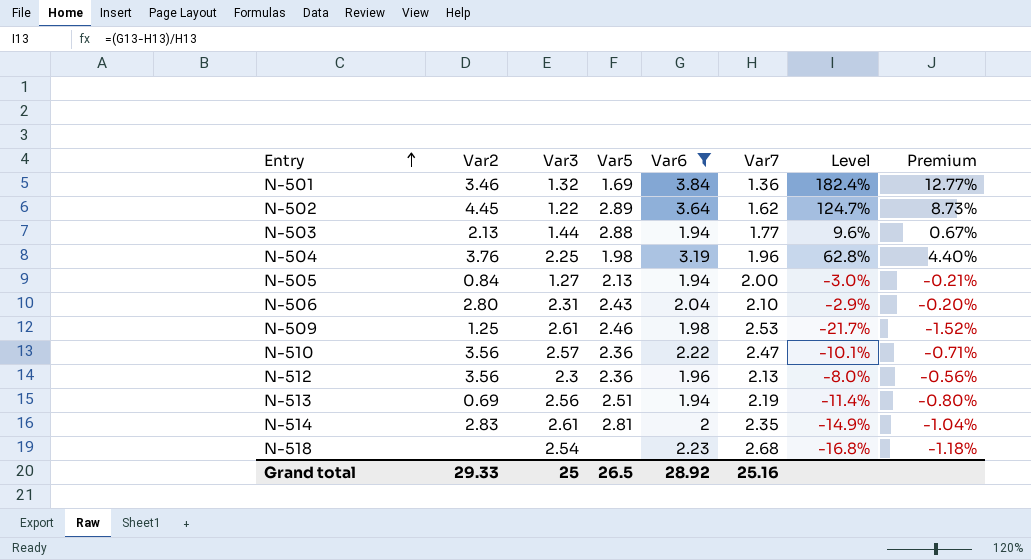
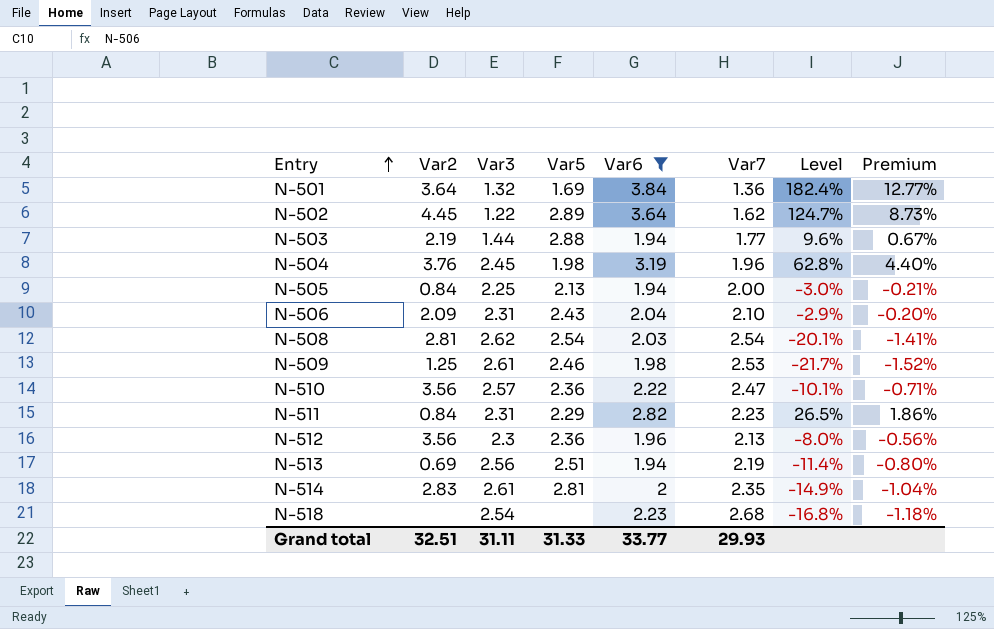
N-501 | Var2: 3.46 -> 3.64
N-503 | Var2: 2.13 -> 2.19
N-504 | Var3: 2.25 -> 2.45
N-505 | Var3: 1.27 -> 2.25
N-506 | Var2: 2.80 -> 2.09
row N-508: none -> 2.81 | 2.62 | 2.54 | 2.03 | 2.54 | -20.1% | -1.41%
row N-511: none -> 0.84 | 2.31 | 2.29 | 2.82 | 2.23 | 26.5% | 1.86%
Grand total | Var2: 29.33 -> 32.51
Grand total | Var3: 25 -> 31.11
Grand total | Var5: 26.5 -> 31.33
Grand total | Var6: 28.92 -> 33.77
Grand total | Var7: 25.16 -> 29.93

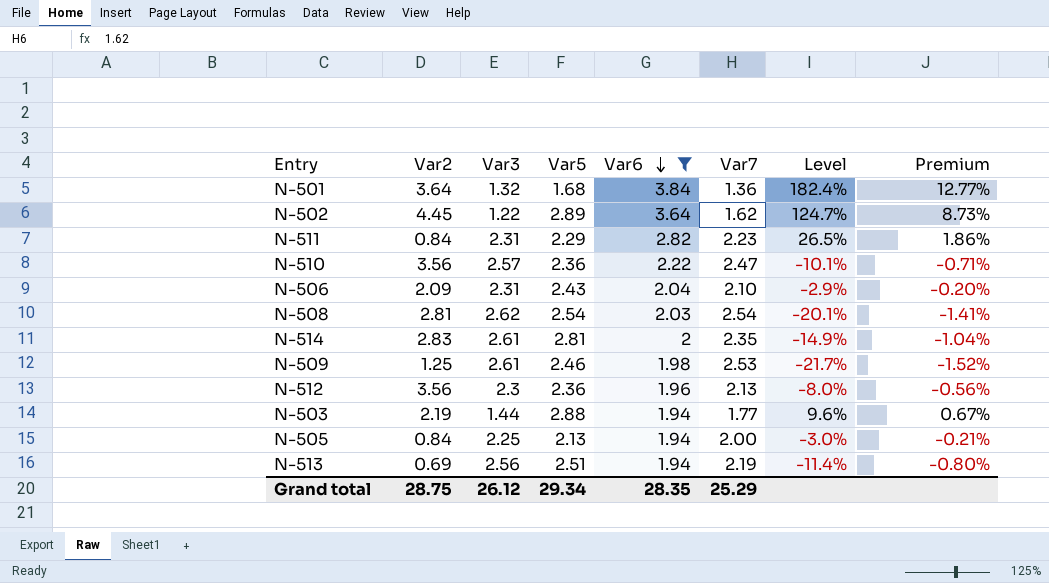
row order: Entry ascending -> Var6 descending
row N-504: 3.76 | 2.45 | 1.98 | 3.19 | 1.96 | 62.8% | 4.40% -> none
row N-518: none | 2.54 | none | 2.23 | 2.68 | -16.8% | -1.18% -> none
N-501 | Var5: 1.69 -> 1.68
Grand total | Var2: 32.51 -> 28.75
Grand total | Var3: 31.11 -> 26.12
Grand total | Var5: 31.33 -> 29.34
Grand total | Var6: 33.77 -> 28.35
Grand total | Var7: 29.93 -> 25.29

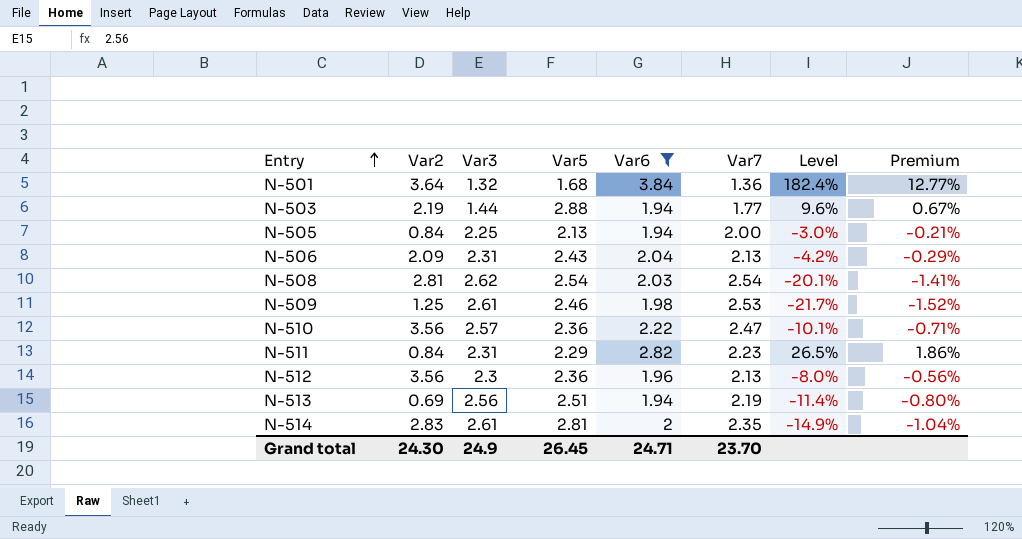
row order: Var6 descending -> Entry ascending
row N-502: 4.45 | 1.22 | 2.89 | 3.64 | 1.62 | 124.7% | 8.73% -> none
N-506 | Var7: 2.10 -> 2.13
N-506 | Level: -2.9% -> -4.2%
N-506 | Premium: -0.20% -> -0.29%
Grand total | Var2: 28.75 -> 24.30
Grand total | Var3: 26.12 -> 24.9
Grand total | Var5: 29.34 -> 26.45
Grand total | Var6: 28.35 -> 24.71
Grand total | Var7: 25.29 -> 23.70

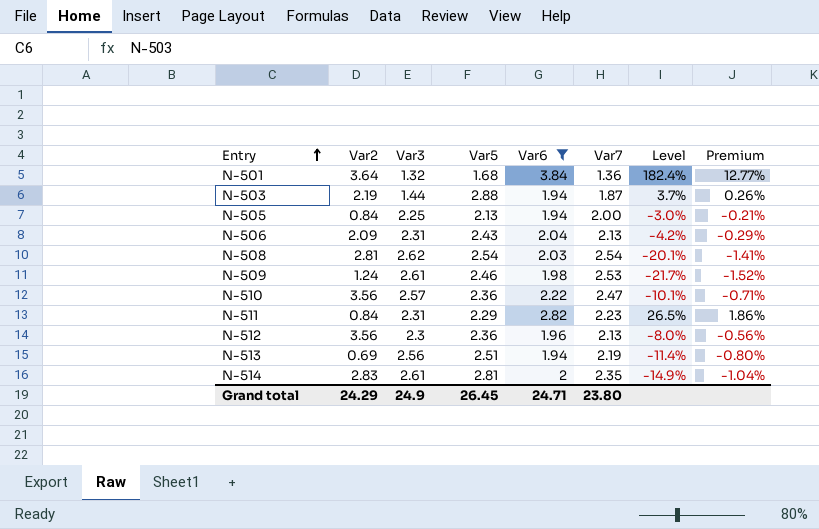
N-503 | Var7: 1.77 -> 1.87
N-503 | Level: 9.6% -> 3.7%
N-503 | Premium: 0.67% -> 0.26%
N-509 | Var2: 1.25 -> 1.24
Grand total | Var2: 24.30 -> 24.29
Grand total | Var7: 23.70 -> 23.80

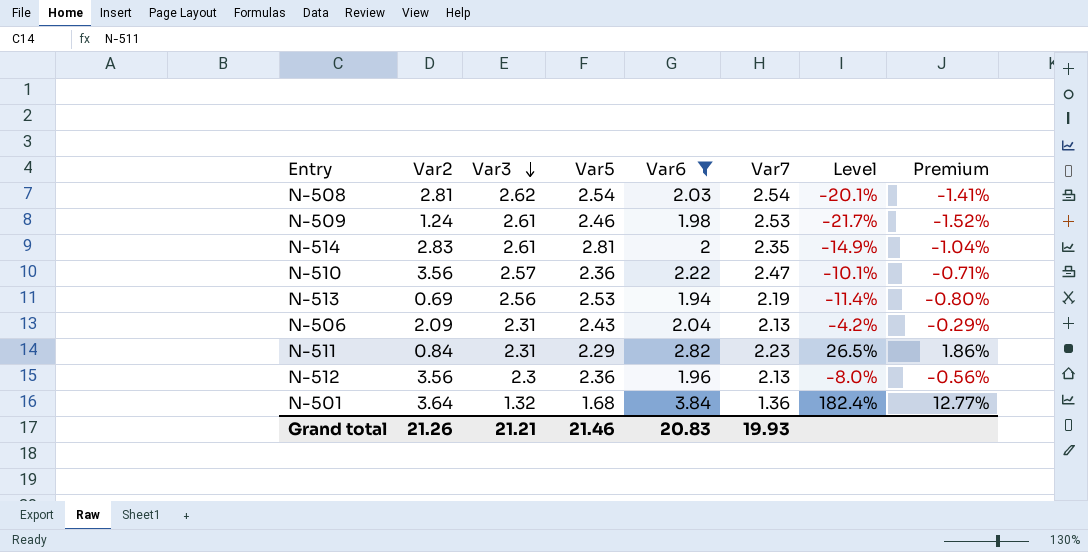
row order: Entry ascending -> Var3 descending
row N-503: 2.19 | 1.44 | 2.88 | 1.94 | 1.87 | 3.7% | 0.26% -> none
row N-505: 0.84 | 2.25 | 2.13 | 1.94 | 2.00 | -3.0% | -0.21% -> none
N-513 | Var5: 2.51 -> 2.53
Grand total | Var2: 24.29 -> 21.26
Grand total | Var3: 24.9 -> 21.21
Grand total | Var5: 26.45 -> 21.46
Grand total | Var6: 24.71 -> 20.83
Grand total | Var7: 23.80 -> 19.93

